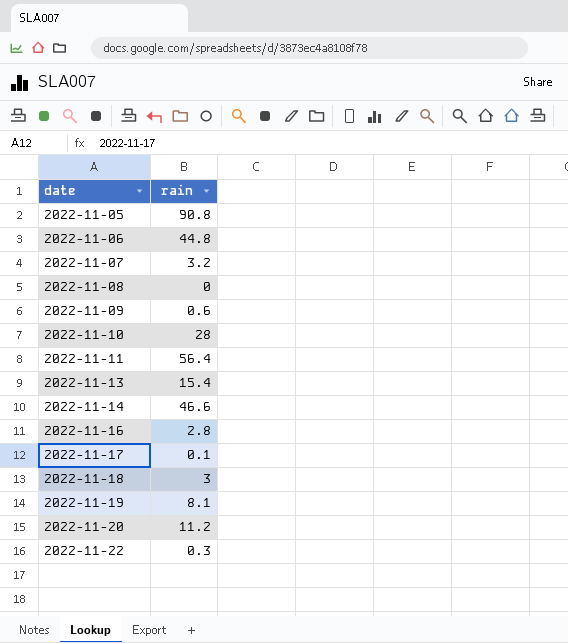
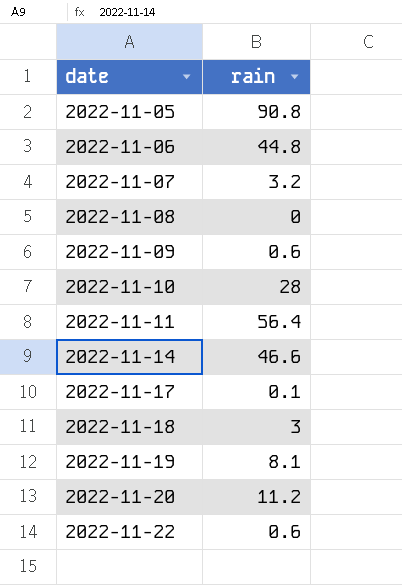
row 2022-11-13: 15.4 -> none
row 2022-11-16: 2.8 -> none
2022-11-22 | rain: 0.3 -> 0.6

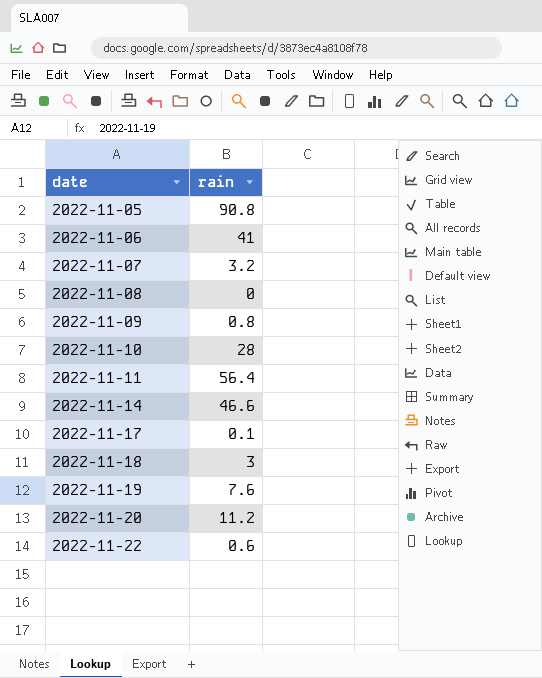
2022-11-06 | rain: 44.8 -> 41
2022-11-09 | rain: 0.6 -> 0.8
2022-11-19 | rain: 8.1 -> 7.6

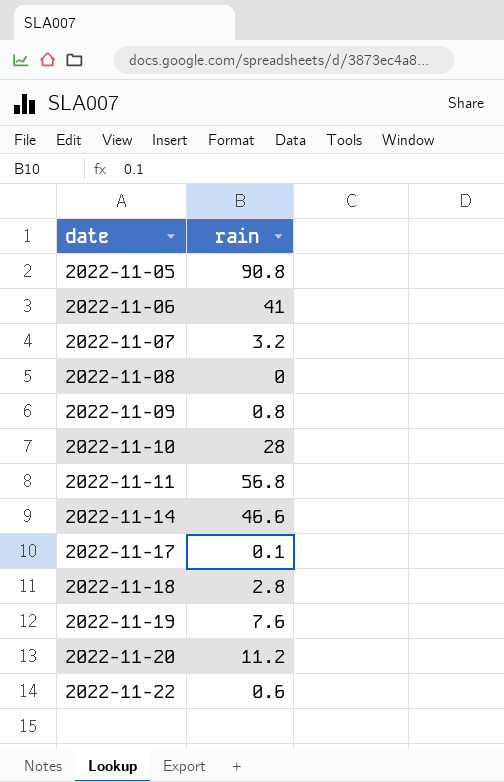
2022-11-11 | rain: 56.4 -> 56.8
2022-11-18 | rain: 3 -> 2.8

